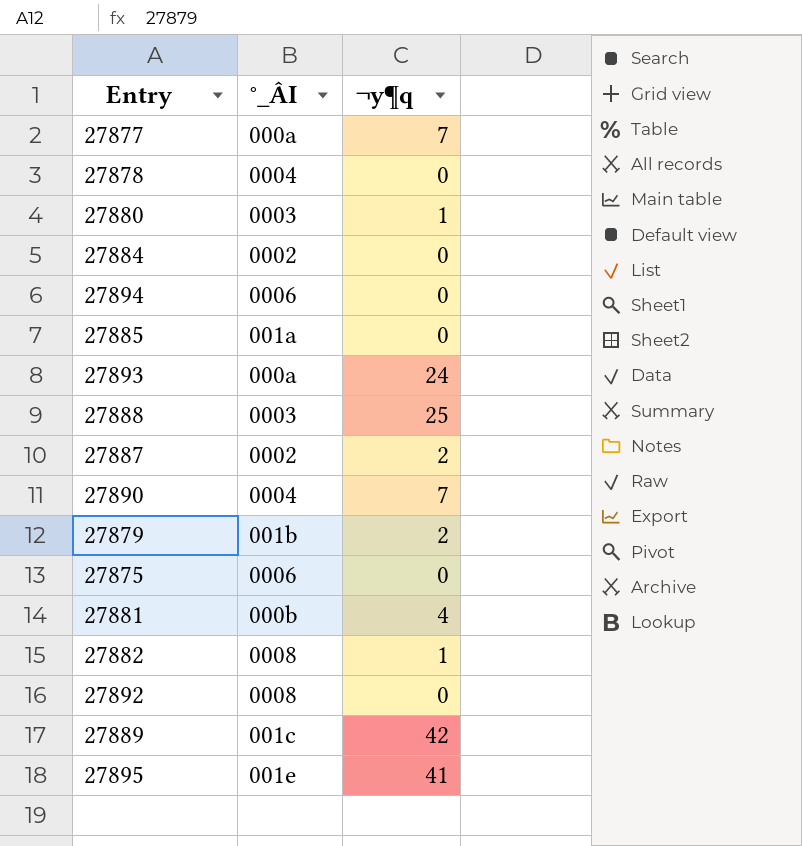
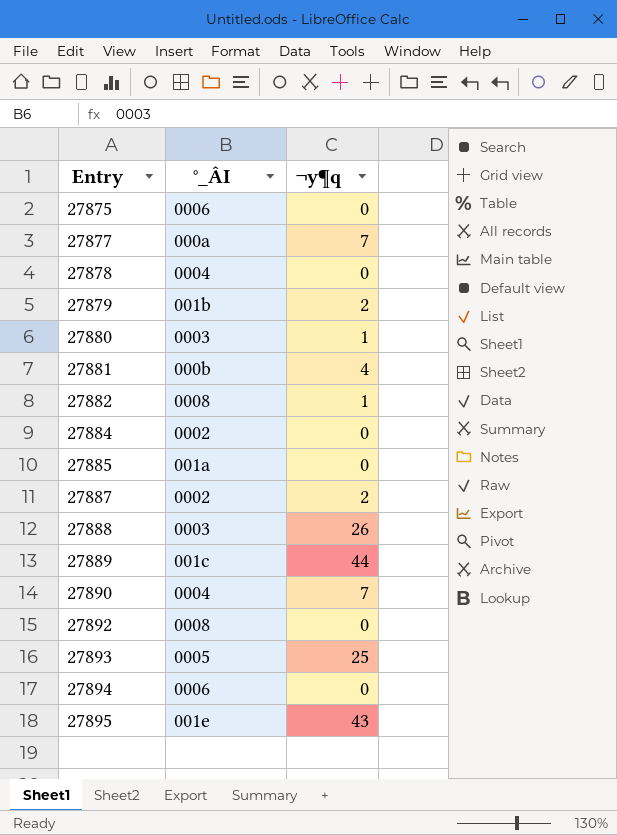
row order: none -> Entry ascending
27888 | ¬y¶q: 25 -> 26
27889 | ¬y¶q: 42 -> 44
27893 | °_ÂI: 000a -> 0005
27893 | ¬y¶q: 24 -> 25
27895 | ¬y¶q: 41 -> 43

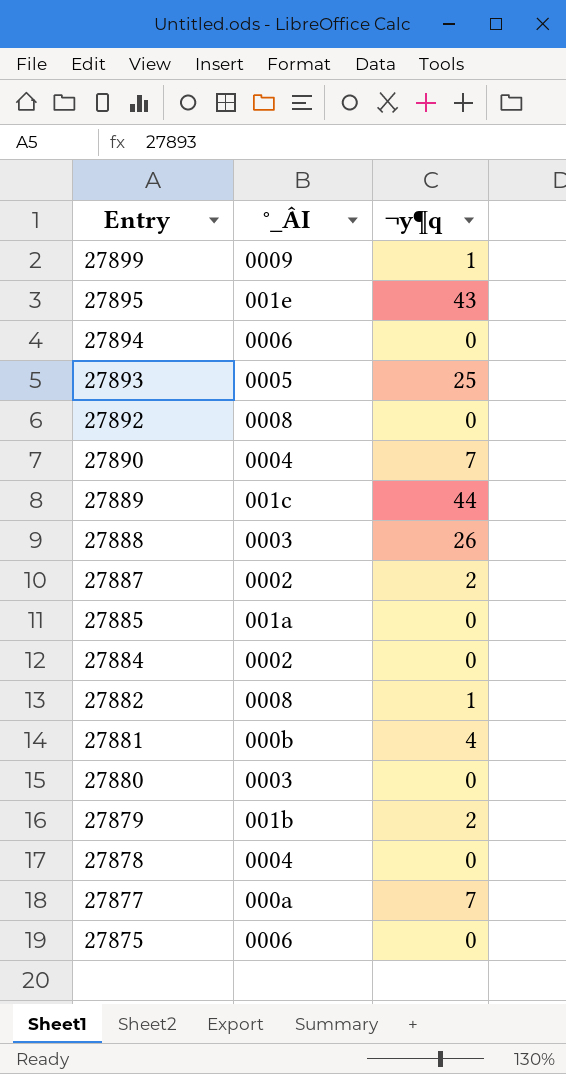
row order: Entry ascending -> Entry descending
row 27899: none -> 0009 | 1
27880 | ¬y¶q: 1 -> 0

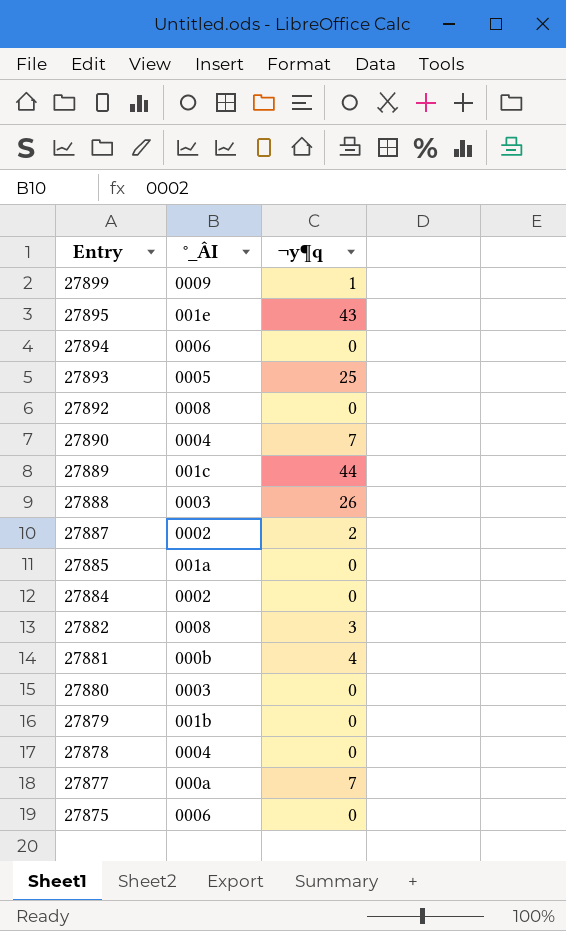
27882 | ¬y¶q: 1 -> 3
27879 | ¬y¶q: 2 -> 0

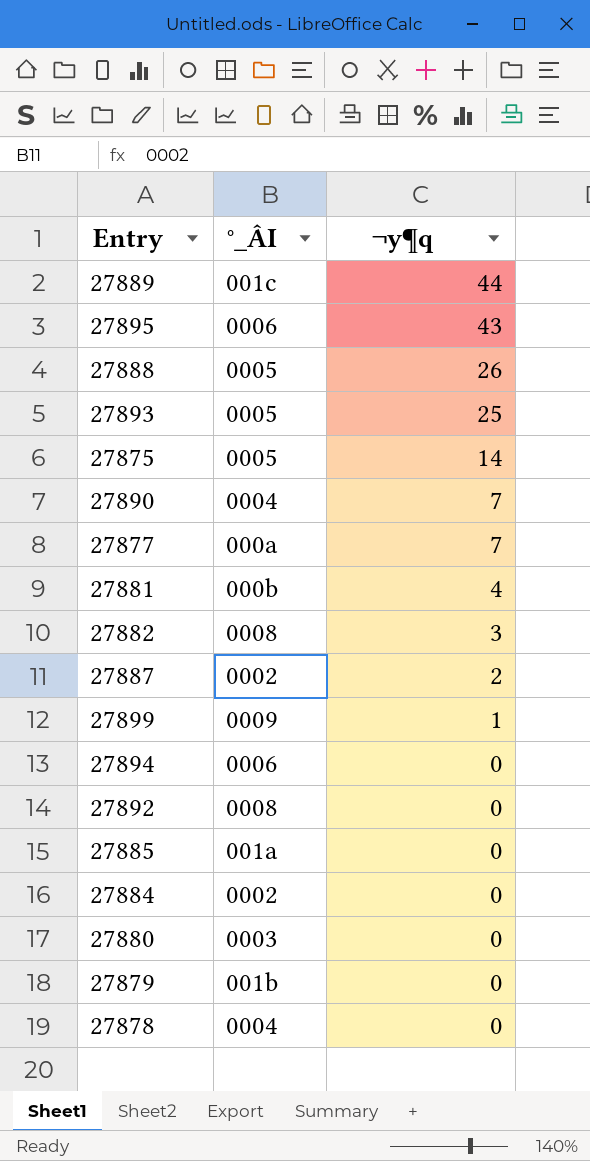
row order: Entry descending -> ¬y¶q descending
27895 | °_ÂI: 001e -> 0006
27888 | °_ÂI: 0003 -> 0005
27875 | °_ÂI: 0006 -> 0005
27875 | ¬y¶q: 0 -> 14

